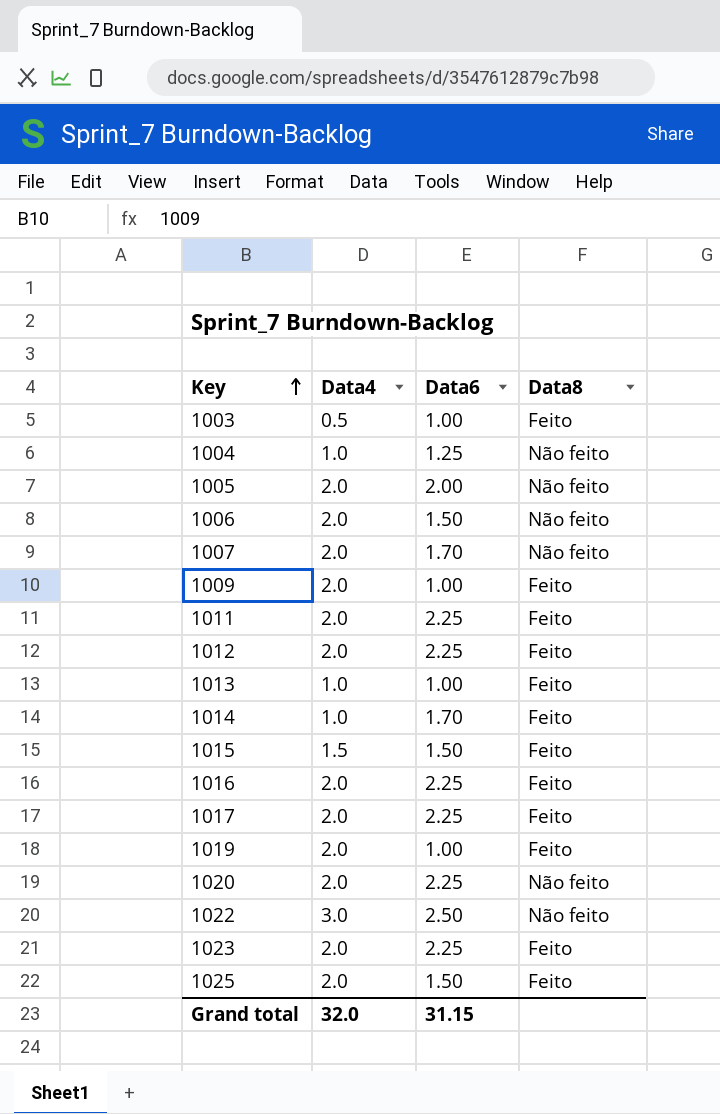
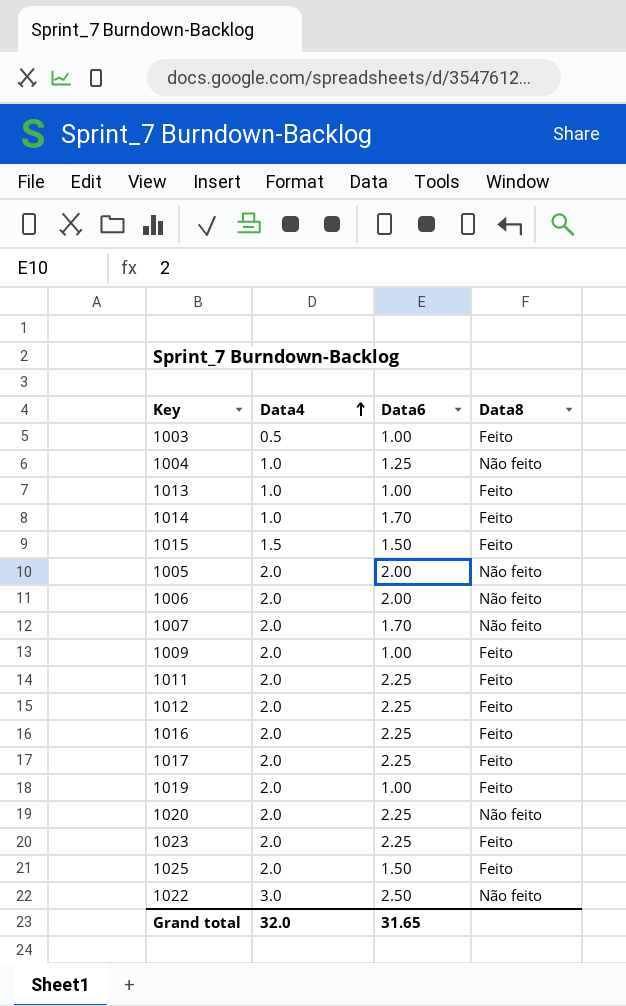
row order: Key ascending -> Data4 ascending
1006 | Data6: 1.50 -> 2.00
Grand total | Data6: 31.15 -> 31.65

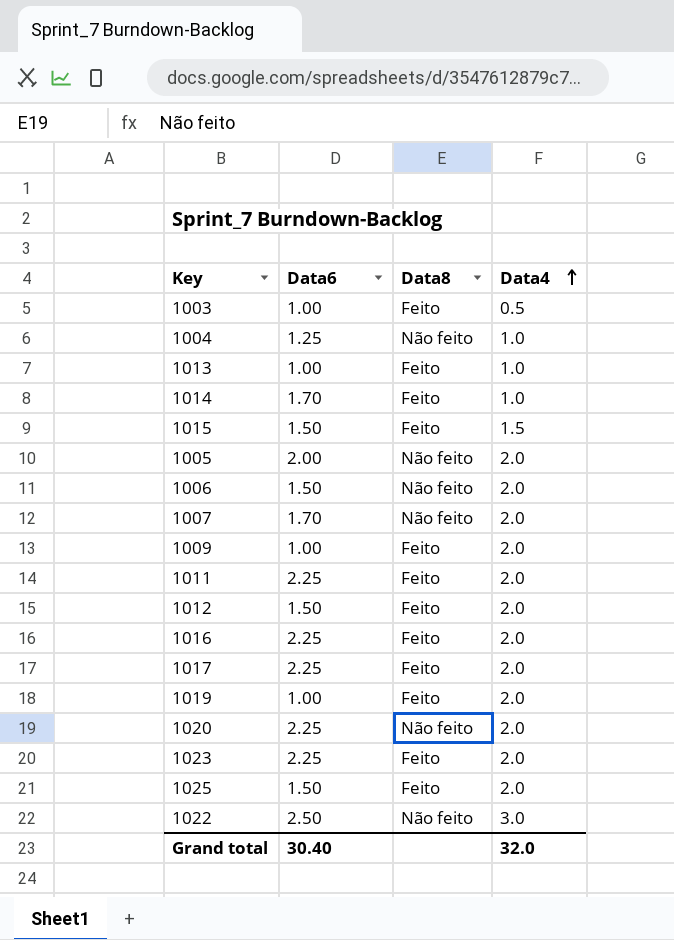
column Data4 | position: 2 -> 4
1006 | Data6: 2.00 -> 1.50
1012 | Data6: 2.25 -> 1.50
Grand total | Data6: 31.65 -> 30.40

